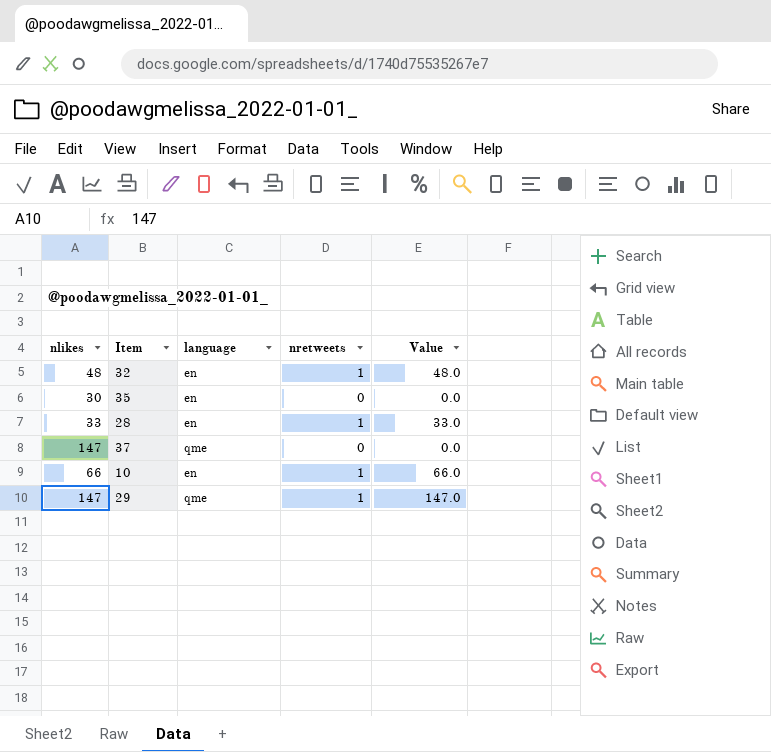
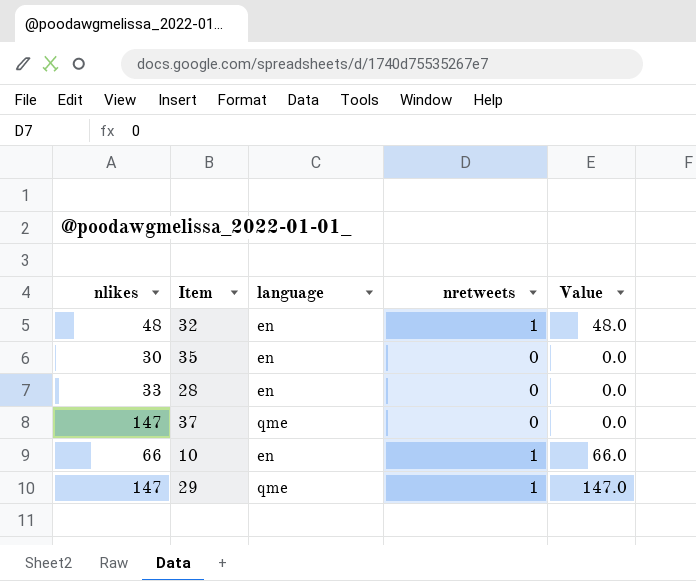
28 | nretweets: 1 -> 0
28 | Value: 33.0 -> 0.0

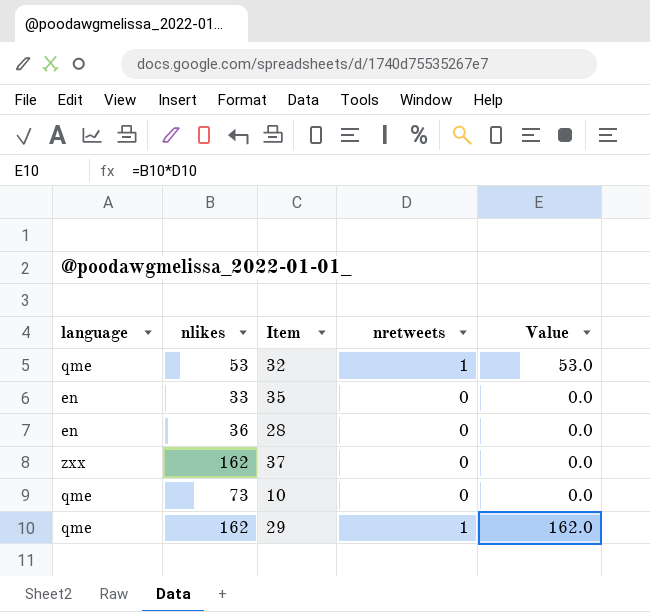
column language | position: 3 -> 1
32 | language: en -> qme
32 | nlikes: 48 -> 53
32 | Value: 48.0 -> 53.0
35 | nlikes: 30 -> 33
28 | nlikes: 33 -> 36
37 | language: qme -> zxx
37 | nlikes: 147 -> 162
10 | language: en -> qme
10 | nlikes: 66 -> 73
10 | nretweets: 1 -> 0
10 | Value: 66.0 -> 0.0
29 | nlikes: 147 -> 162
29 | Value: 147.0 -> 162.0

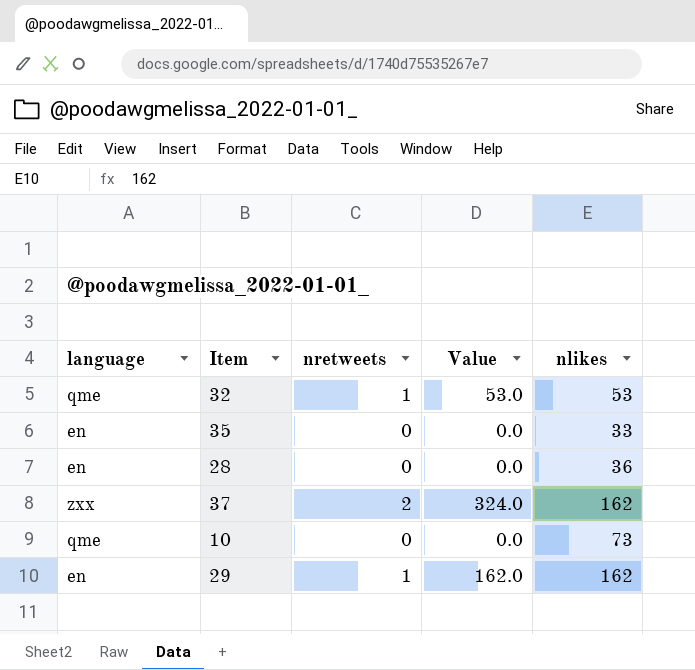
column nlikes | position: 2 -> 5
37 | nretweets: 0 -> 2
37 | Value: 0.0 -> 324.0
29 | language: qme -> en

